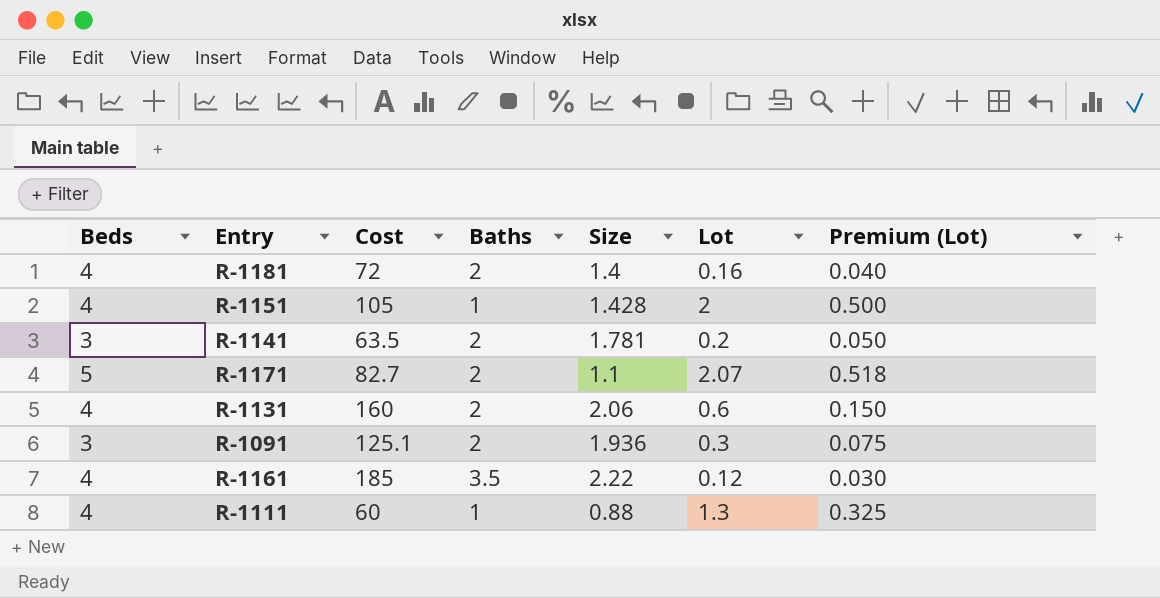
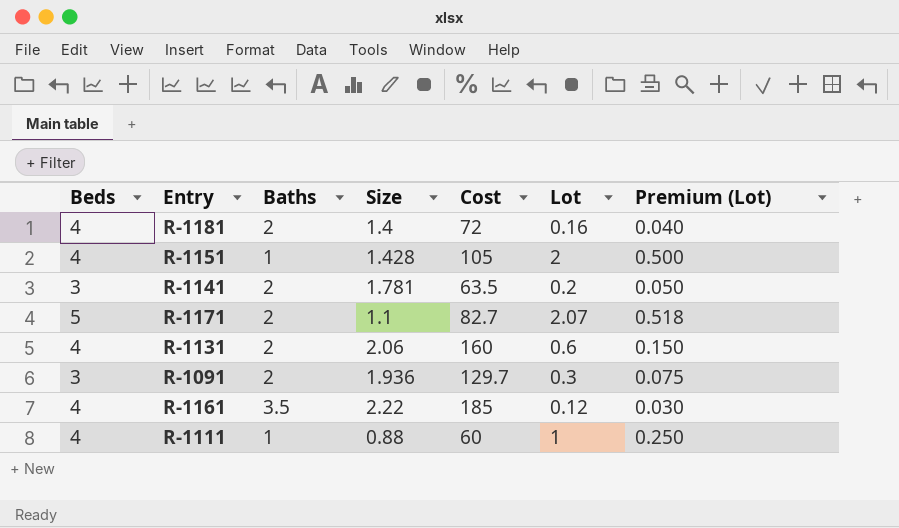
column Cost | position: 3 -> 5
R-1091 | Cost: 125.1 -> 129.7
R-1111 | Lot: 1.3 -> 1
R-1111 | Premium (Lot): 0.325 -> 0.250

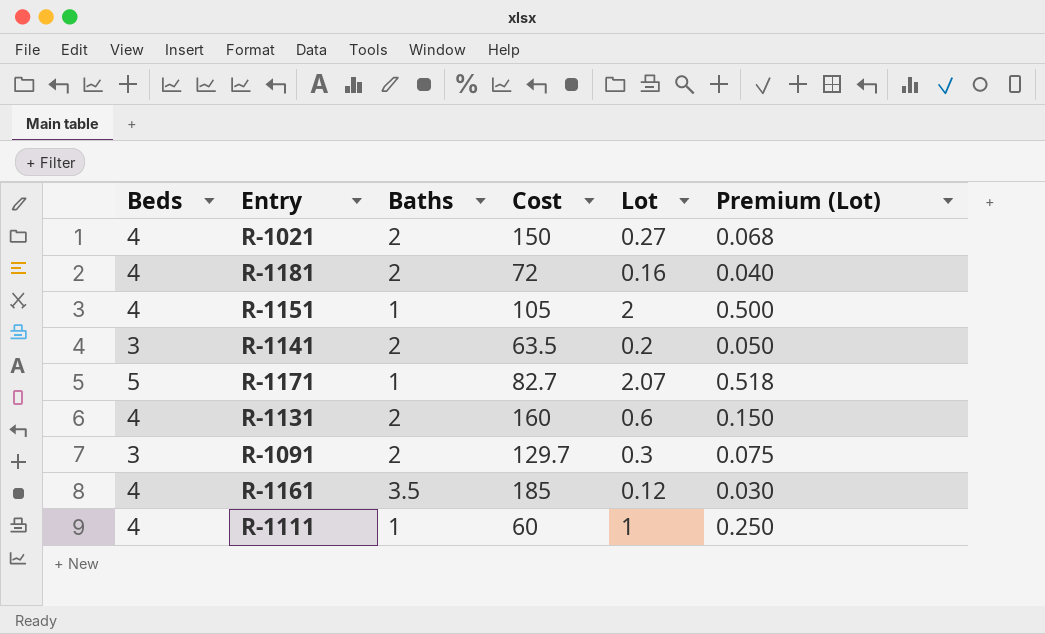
column Size | position: 4 -> none
row R-1021: none -> 4 | 2 | 150 | 0.27 | 0.068
R-1171 | Baths: 2 -> 1

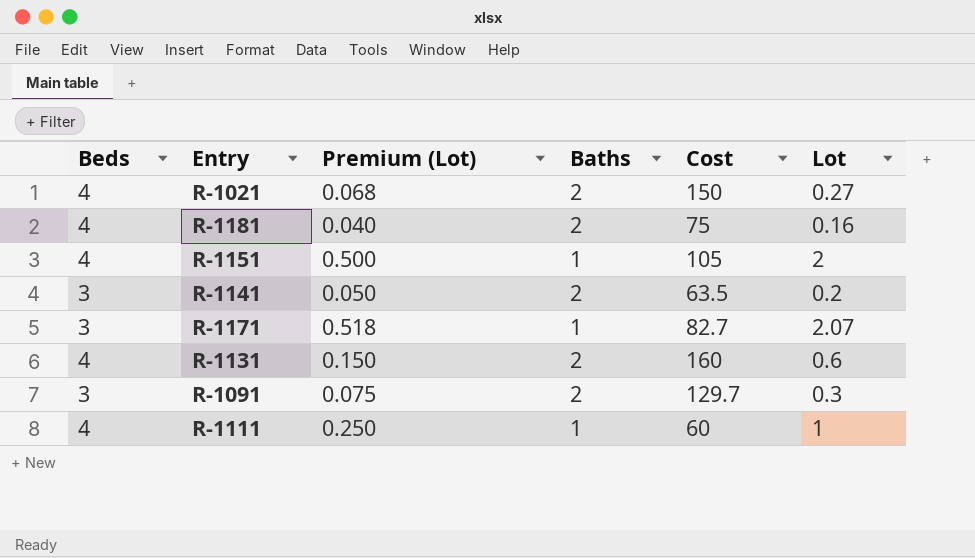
column Premium (Lot) | position: 6 -> 3
row R-1161: 4 | 3.5 | 185 | 0.12 | 0.030 -> none
R-1181 | Cost: 72 -> 75
R-1171 | Beds: 5 -> 3

